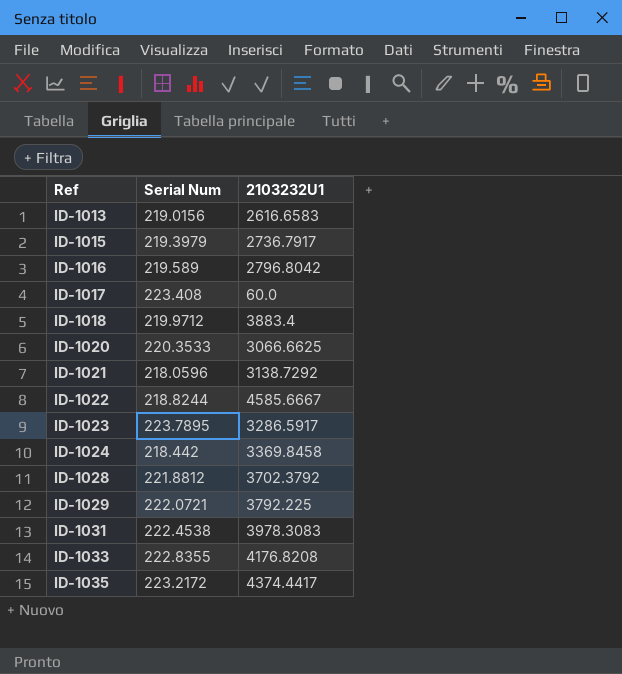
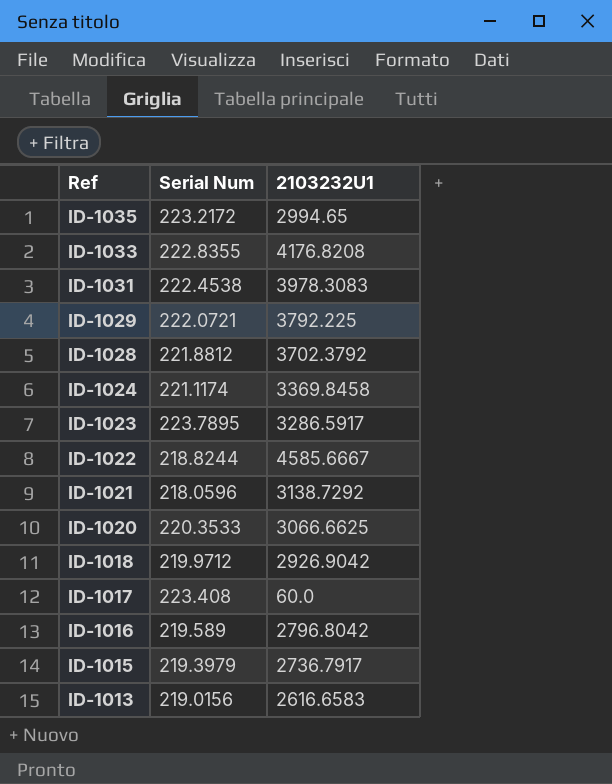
row order: Ref ascending -> Ref descending
ID-1035 | 2103232U1: 4374.4417 -> 2994.65
ID-1024 | Serial Num: 218.442 -> 221.1174
ID-1018 | 2103232U1: 3883.4 -> 2926.9042

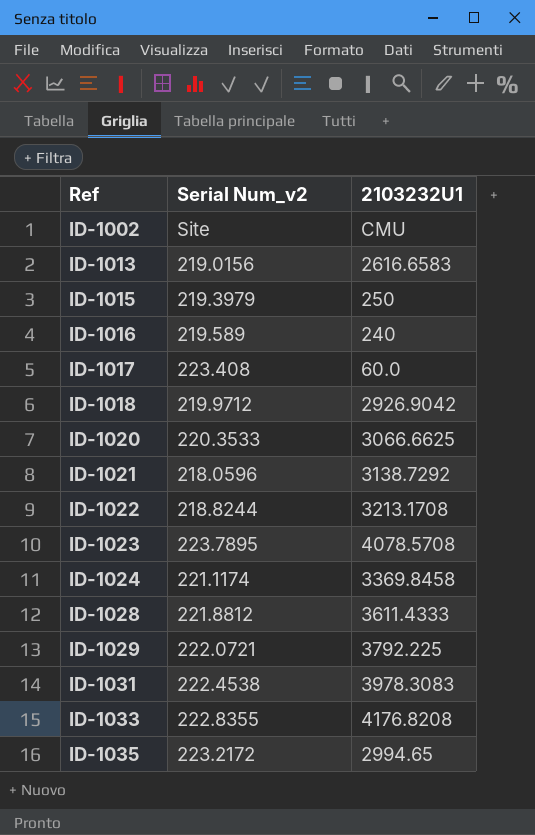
row order: Ref descending -> Ref ascending
column name: Serial Num -> Serial Num_v2
row ID-1002: none -> Site | CMU
ID-1015 | 2103232U1: 2736.7917 -> 250
ID-1016 | 2103232U1: 2796.8042 -> 240
ID-1022 | 2103232U1: 4585.6667 -> 3213.1708
ID-1023 | 2103232U1: 3286.5917 -> 4078.5708
ID-1028 | 2103232U1: 3702.3792 -> 3611.4333

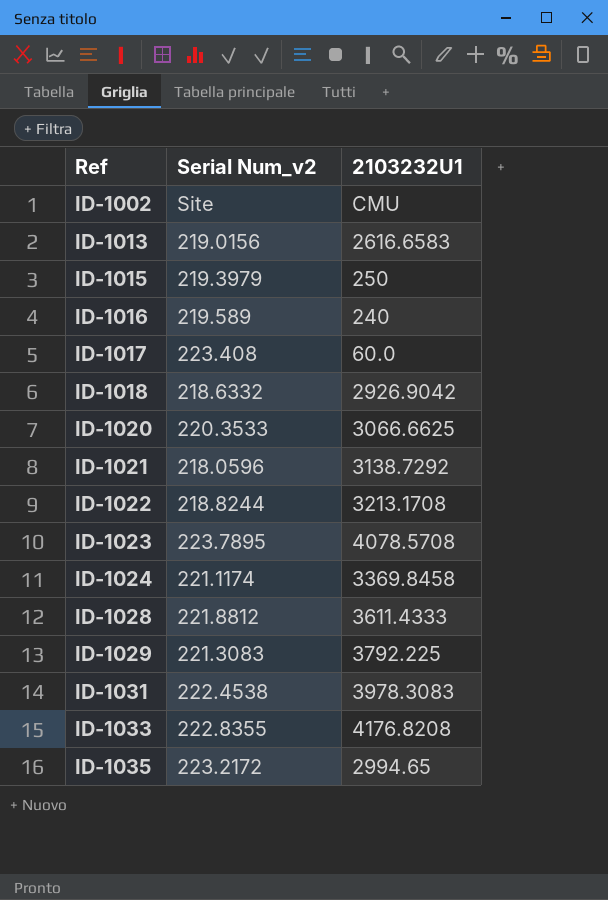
ID-1018 | Serial Num_v2: 219.9712 -> 218.6332
ID-1029 | Serial Num_v2: 222.0721 -> 221.3083

